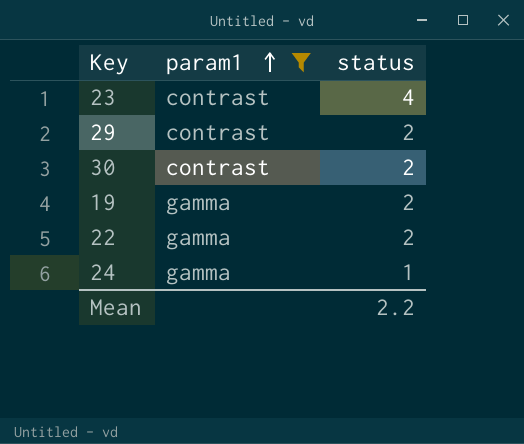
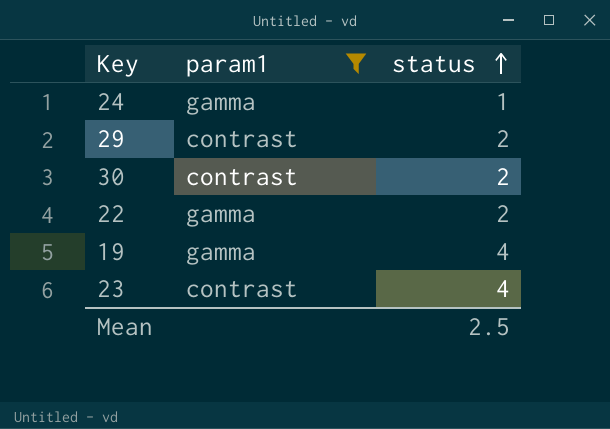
row order: param1 ascending -> status ascending
19 | status: 2 -> 4
Mean | status: 2.2 -> 2.5

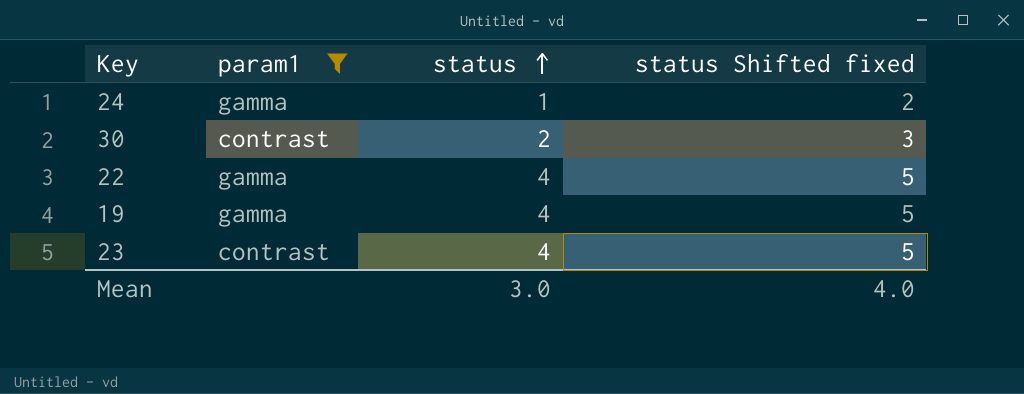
column status Shifted fixed | formula: none -> [status] + 1
row 29: contrast | 2 -> none
22 | status: 2 -> 4
Mean | status: 2.5 -> 3.0

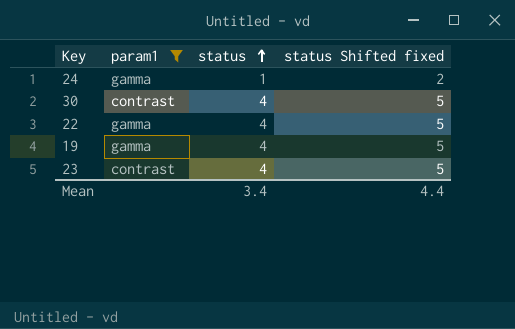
30 | status: 2 -> 4
30 | status Shifted fixed: 3 -> 5
Mean | status: 3.0 -> 3.4
Mean | status Shifted fixed: 4.0 -> 4.4

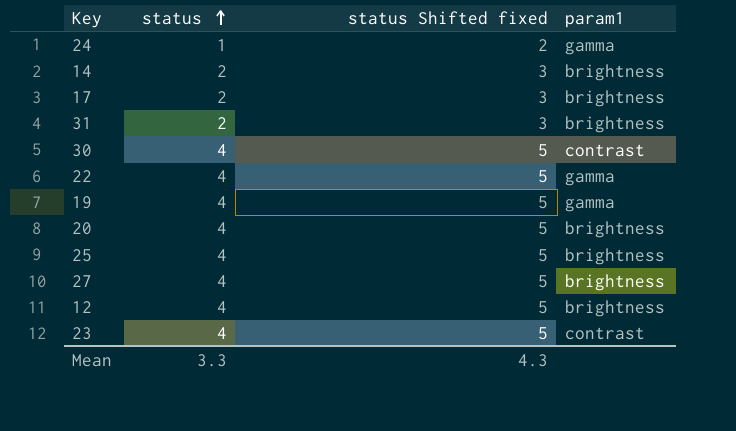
filter: param1 != brightness -> none
column param1 | position: 2 -> 4
Mean | status: 3.4 -> 3.3
Mean | status Shifted fixed: 4.4 -> 4.3

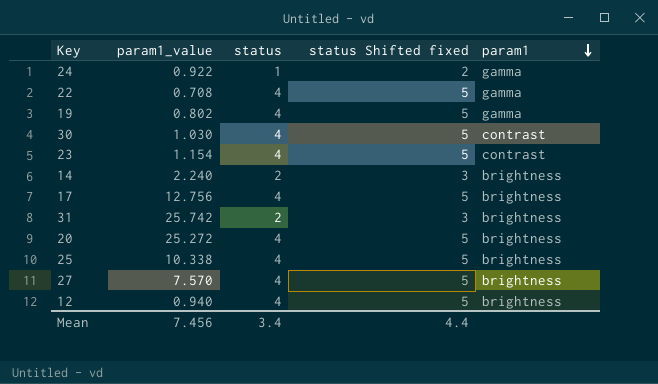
row order: status ascending -> param1 descending
column param1_value | position: none -> 2
17 | status: 2 -> 4
17 | status Shifted fixed: 3 -> 5
Mean | status: 3.3 -> 3.4
Mean | status Shifted fixed: 4.3 -> 4.4

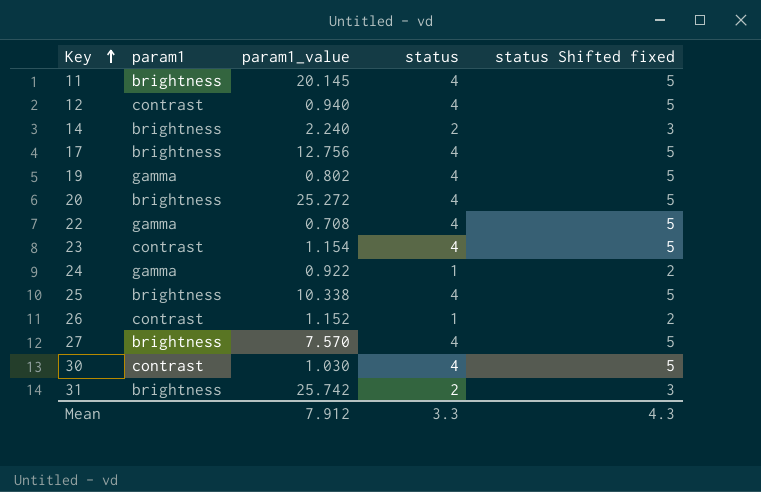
row order: param1 descending -> Key ascending
column param1 | position: 5 -> 2
row 11: none -> brightness | 20.145 | 4 | 5
12 | param1: brightness -> contrast
row 26: none -> contrast | 1.152 | 1 | 2
Mean | param1_value: 7.456 -> 7.912
Mean | status: 3.4 -> 3.3
Mean | status Shifted fixed: 4.4 -> 4.3

